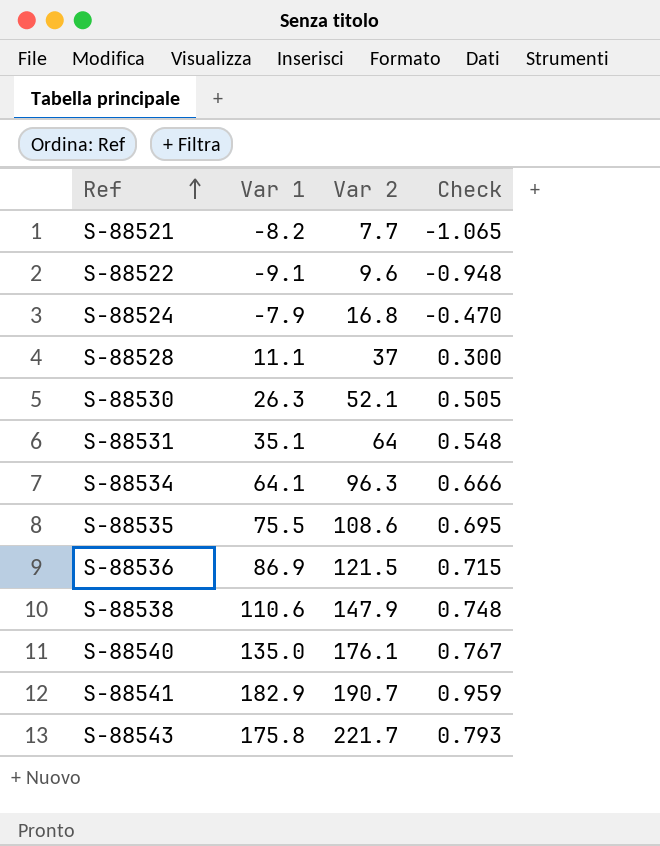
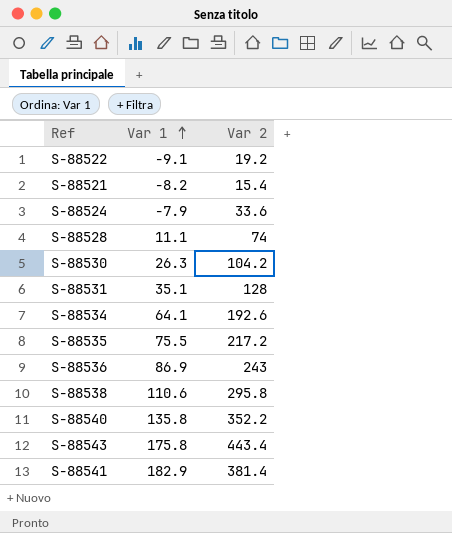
row order: Ref ascending -> Var 1 ascending
column Check | formula: [Var 1] / [Var 2] -> none
S-88522 | Var 2: 9.6 -> 19.2
S-88521 | Var 2: 7.7 -> 15.4
S-88524 | Var 2: 16.8 -> 33.6
S-88528 | Var 2: 37 -> 74
S-88530 | Var 2: 52.1 -> 104.2
S-88531 | Var 2: 64 -> 128
S-88534 | Var 2: 96.3 -> 192.6
S-88535 | Var 2: 108.6 -> 217.2
S-88536 | Var 2: 121.5 -> 243
S-88538 | Var 2: 147.9 -> 295.8
S-88540 | Var 1: 135.0 -> 135.8
S-88540 | Var 2: 176.1 -> 352.2
S-88543 | Var 2: 221.7 -> 443.4
S-88541 | Var 2: 190.7 -> 381.4

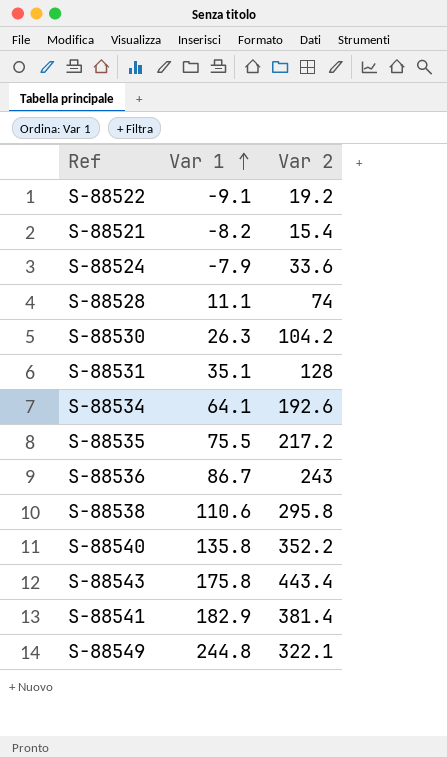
S-88536 | Var 1: 86.9 -> 86.7
row S-88549: none -> 244.8 | 322.1

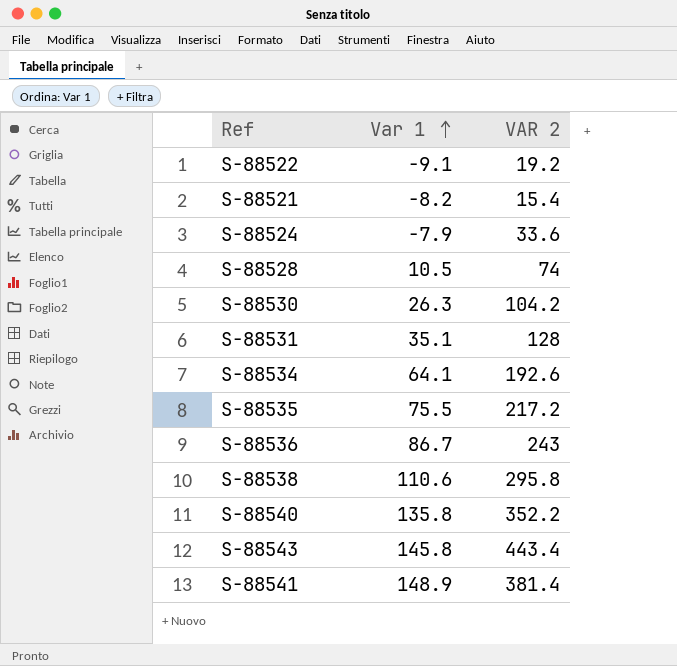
column name: Var 2 -> VAR 2
row S-88549: 244.8 | 322.1 -> none
S-88528 | Var 1: 11.1 -> 10.5
S-88543 | Var 1: 175.8 -> 145.8
S-88541 | Var 1: 182.9 -> 148.9

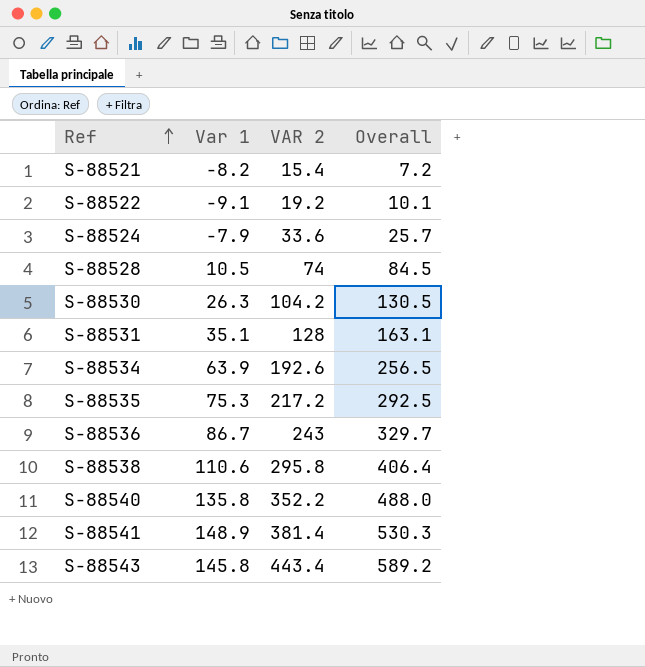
row order: Var 1 ascending -> Ref ascending
column Overall | formula: none -> [Var 1] + [VAR 2]
S-88534 | Var 1: 64.1 -> 63.9
S-88535 | Var 1: 75.5 -> 75.3

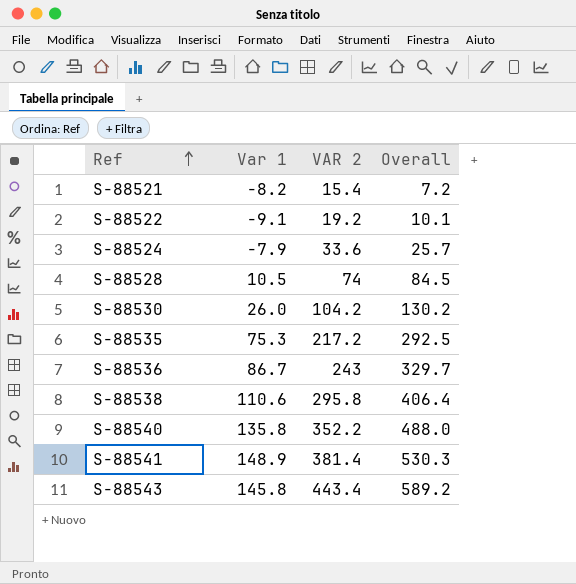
row S-88531: 35.1 | 128 | 163.1 -> none
row S-88534: 63.9 | 192.6 | 256.5 -> none
S-88530 | Var 1: 26.3 -> 26.0
S-88530 | Overall: 130.5 -> 130.2

